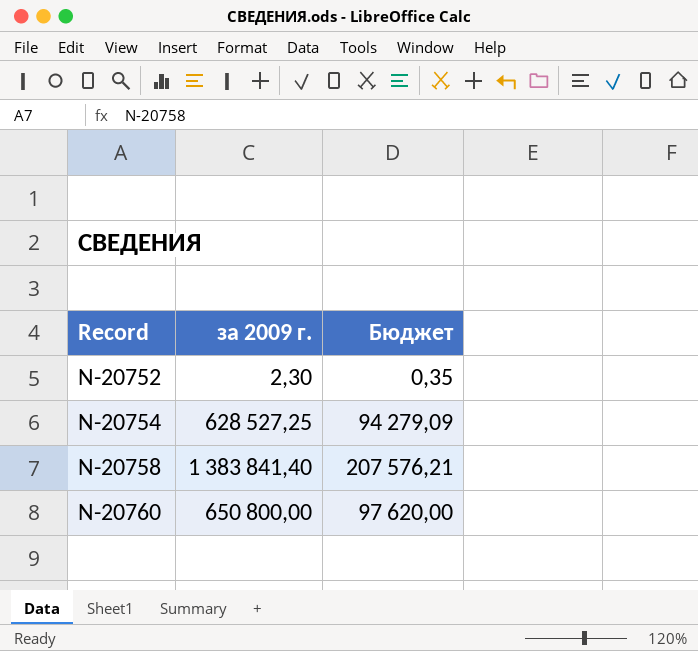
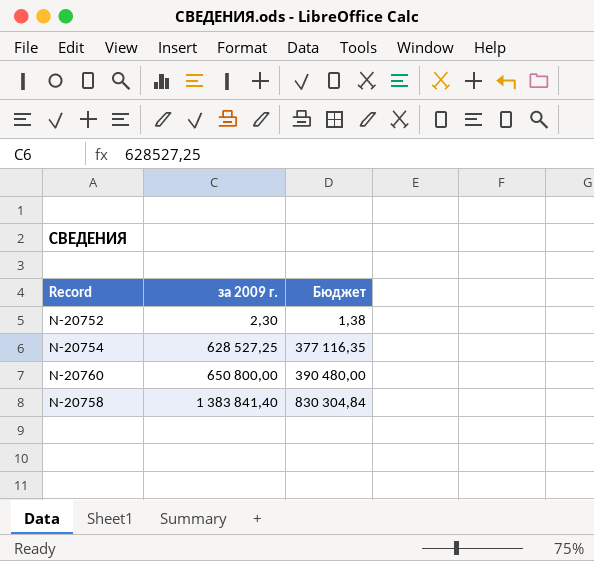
row order: Record ascending -> за 2009 г. ascending
column Бюджет | formula: [за 2009 г.] * 0,15 -> [за 2009 г.] * 0,6

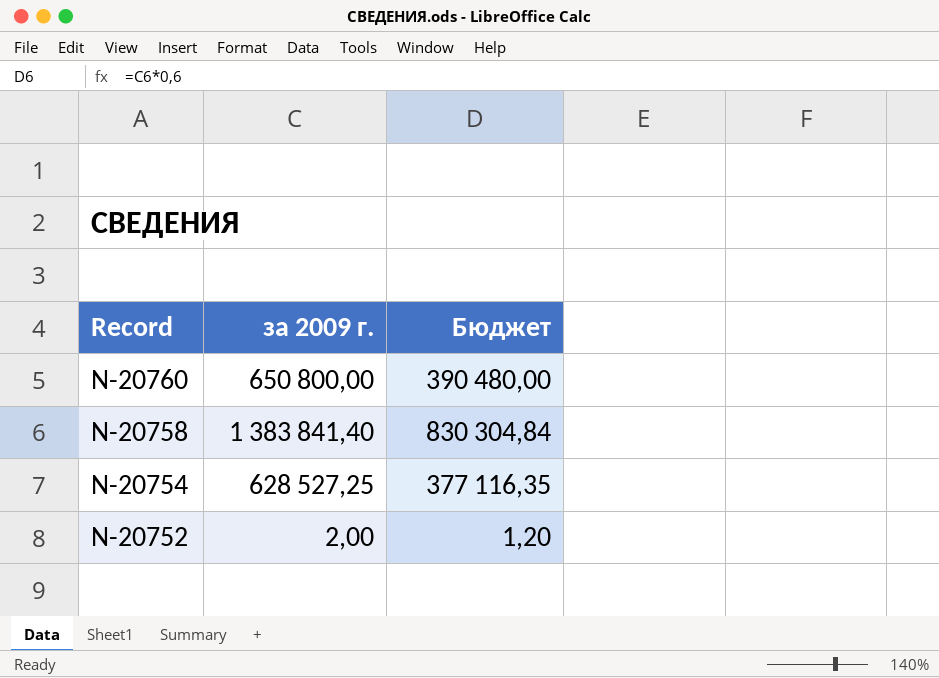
row order: за 2009 г. ascending -> Record descending
N-20752 | за 2009 г.: 2,30 -> 2,00
N-20752 | Бюджет: 1,38 -> 1,20

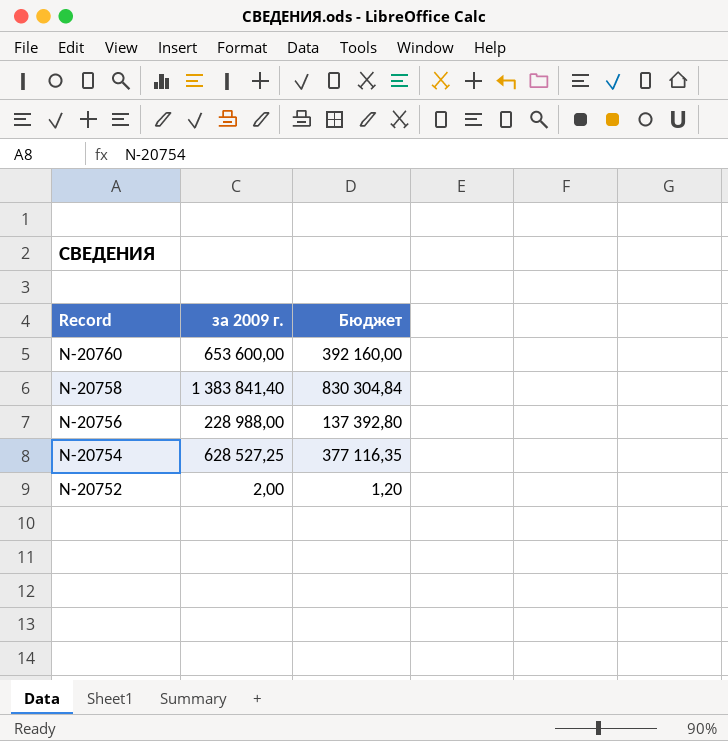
N-20760 | за 2009 г.: 650 800,00 -> 653 600,00
N-20760 | Бюджет: 390 480,00 -> 392 160,00
row N-20756: none -> 228 988,00 | 137 392,80

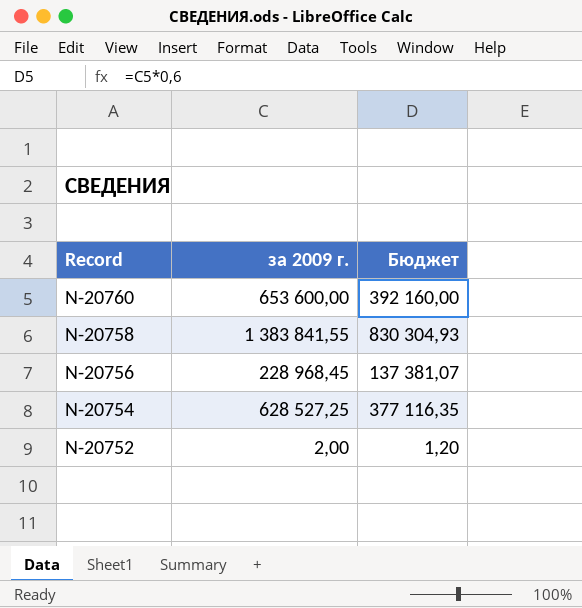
N-20758 | за 2009 г.: 1 383 841,40 -> 1 383 841,55
N-20758 | Бюджет: 830 304,84 -> 830 304,93
N-20756 | за 2009 г.: 228 988,00 -> 228 968,45
N-20756 | Бюджет: 137 392,80 -> 137 381,07

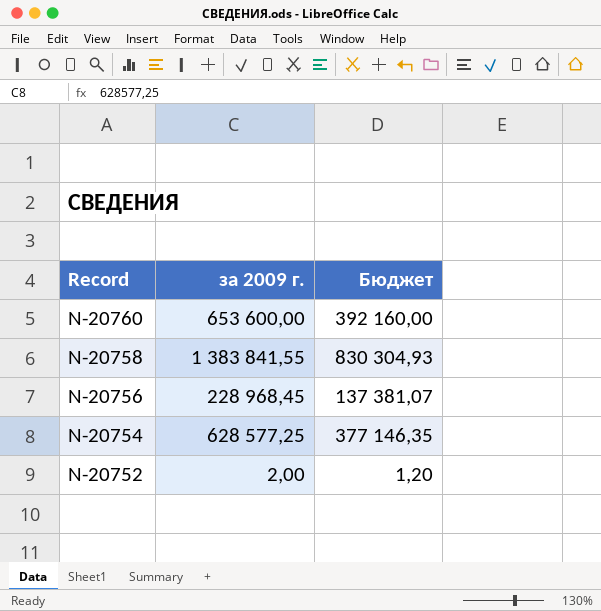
N-20754 | за 2009 г.: 628 527,25 -> 628 577,25
N-20754 | Бюджет: 377 116,35 -> 377 146,35

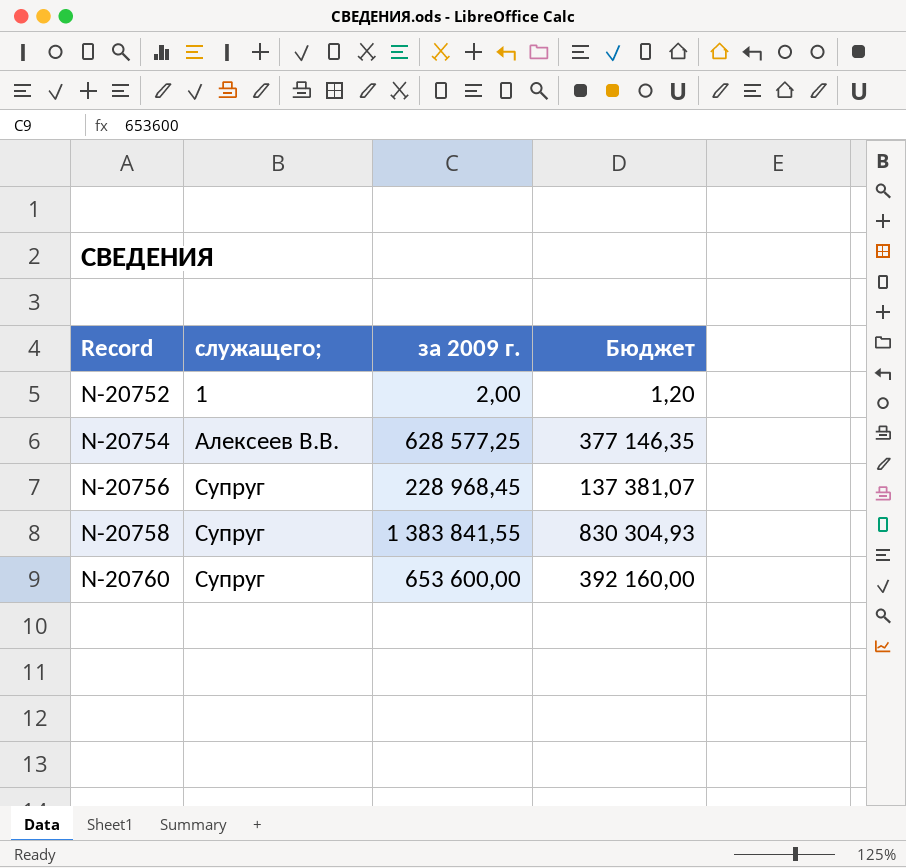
row order: Record descending -> Record ascending
column служащего; | position: none -> 2

